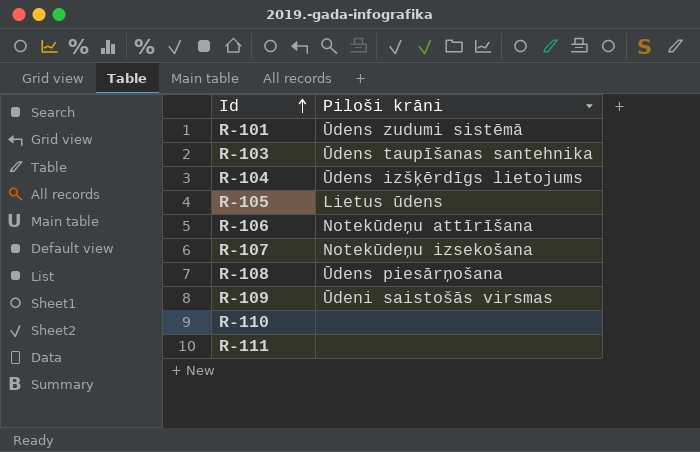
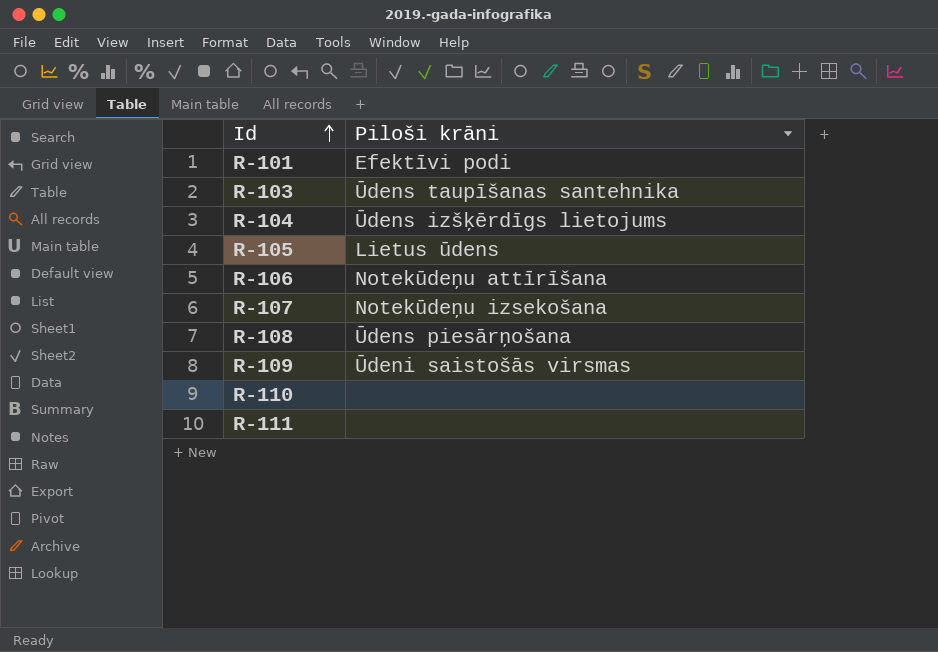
R-101 | Piloši krāni: Ūdens zudumi sistēmā -> Efektīvi podi

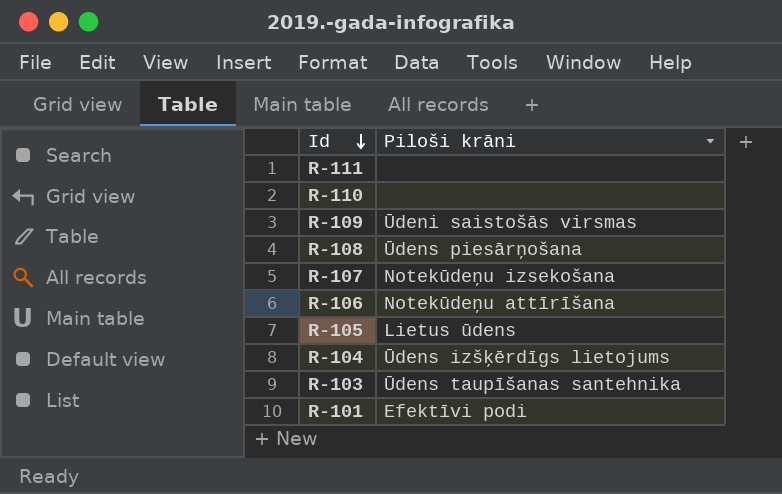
row order: Id ascending -> Id descending

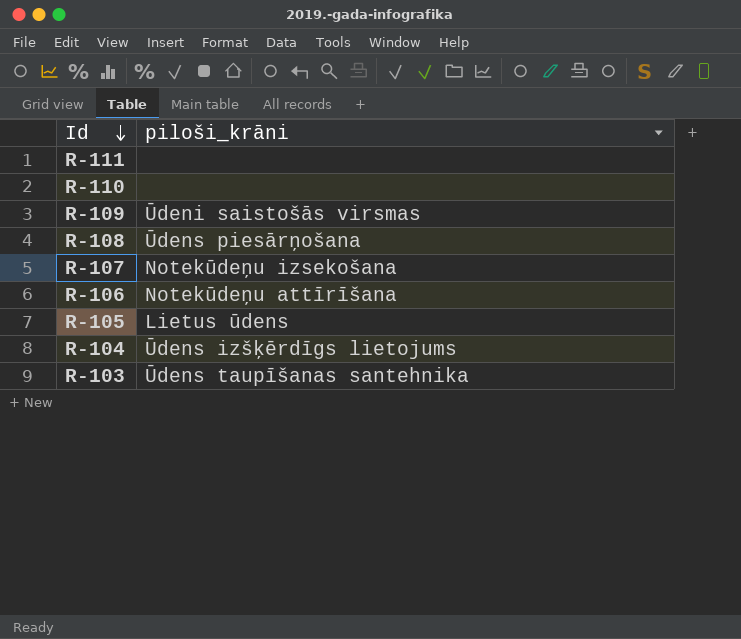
column name: Piloši krāni -> piloši_krāni
row R-101: Efektīvi podi -> none

